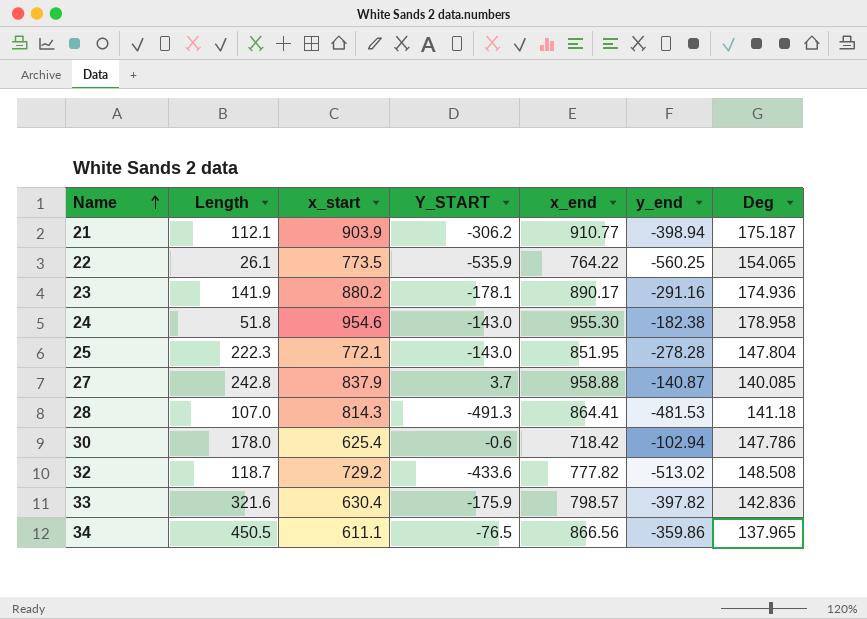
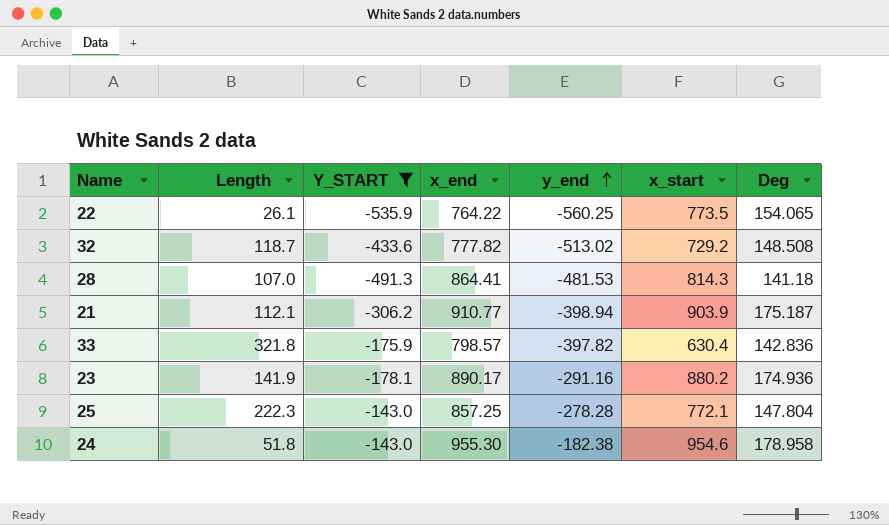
filter: none -> Y_START <= -143.0
row order: Name ascending -> y_end ascending
column x_start | position: 3 -> 6
33 | Length: 321.6 -> 321.8
25 | x_end: 851.95 -> 857.25

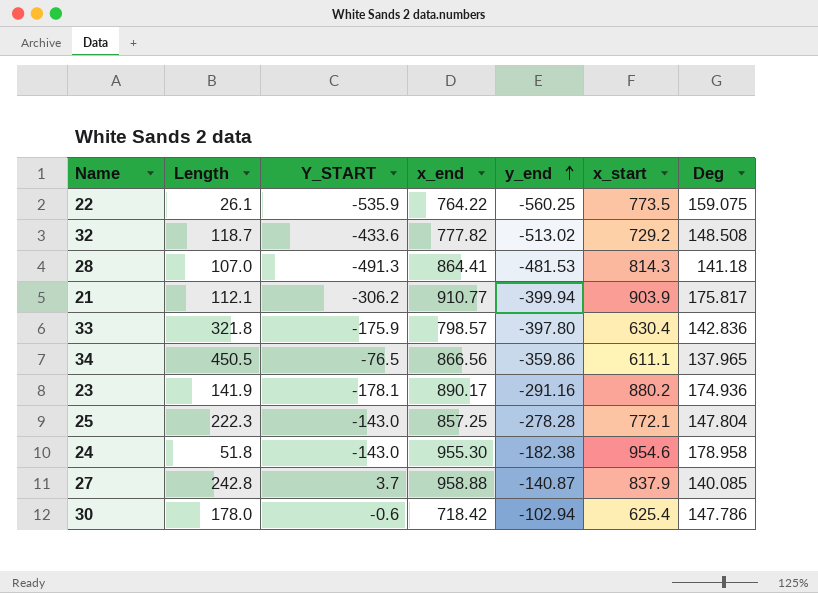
filter: Y_START <= -143.0 -> none
22 | Deg: 154.065 -> 159.075
21 | y_end: -398.94 -> -399.94
21 | Deg: 175.187 -> 175.817
33 | y_end: -397.82 -> -397.80

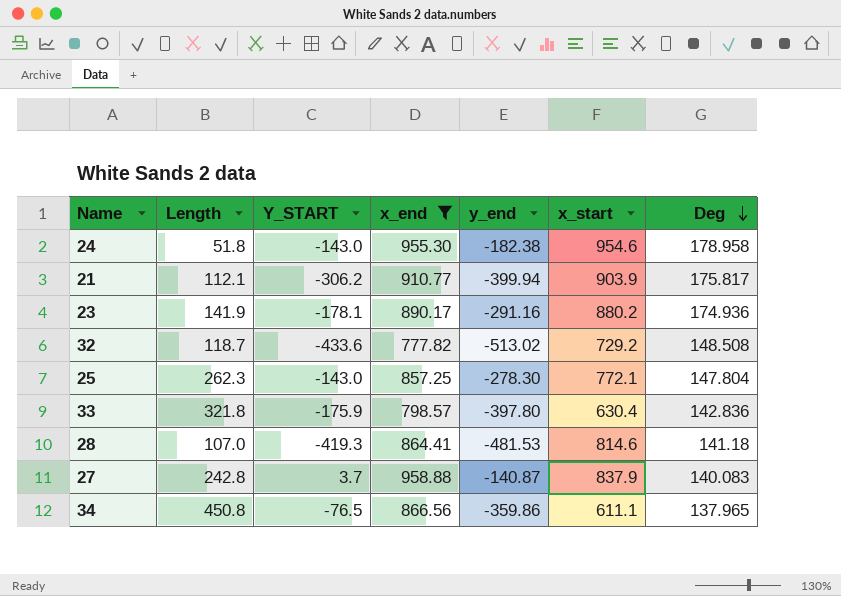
filter: none -> x_end >= 777.82
row order: y_end ascending -> Deg descending
25 | Length: 222.3 -> 262.3
25 | y_end: -278.28 -> -278.30
28 | Y_START: -491.3 -> -419.3
28 | x_start: 814.3 -> 814.6
27 | Deg: 140.085 -> 140.083
34 | Length: 450.5 -> 450.8

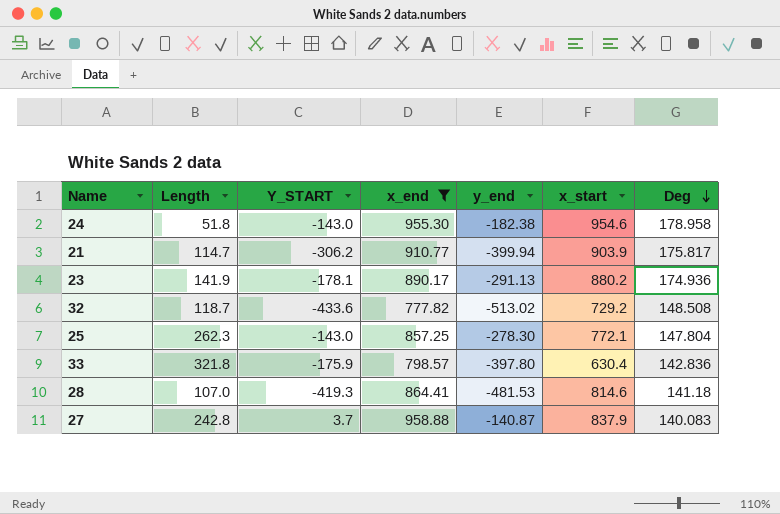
row 34: 450.8 | -76.5 | 866.56 | -359.86 | 611.1 | 137.965 -> none
21 | Length: 112.1 -> 114.7
23 | y_end: -291.16 -> -291.13

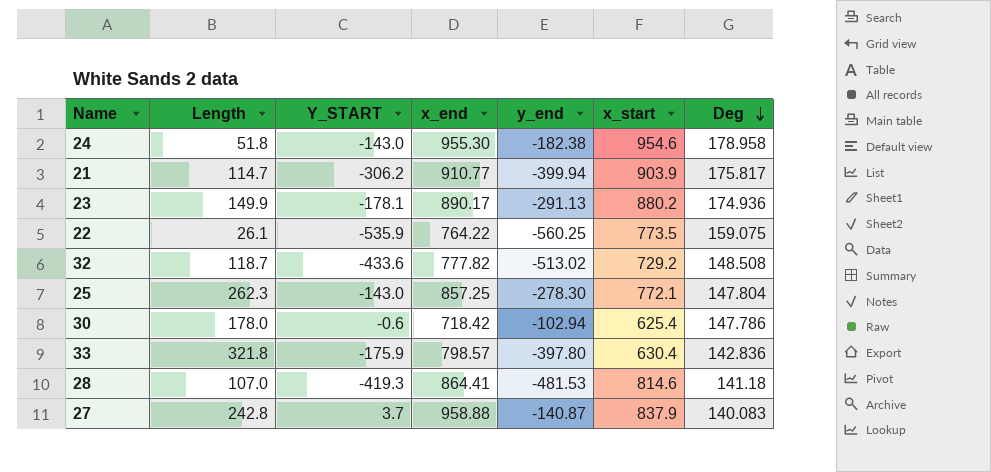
filter: x_end >= 777.82 -> none
23 | Length: 141.9 -> 149.9

